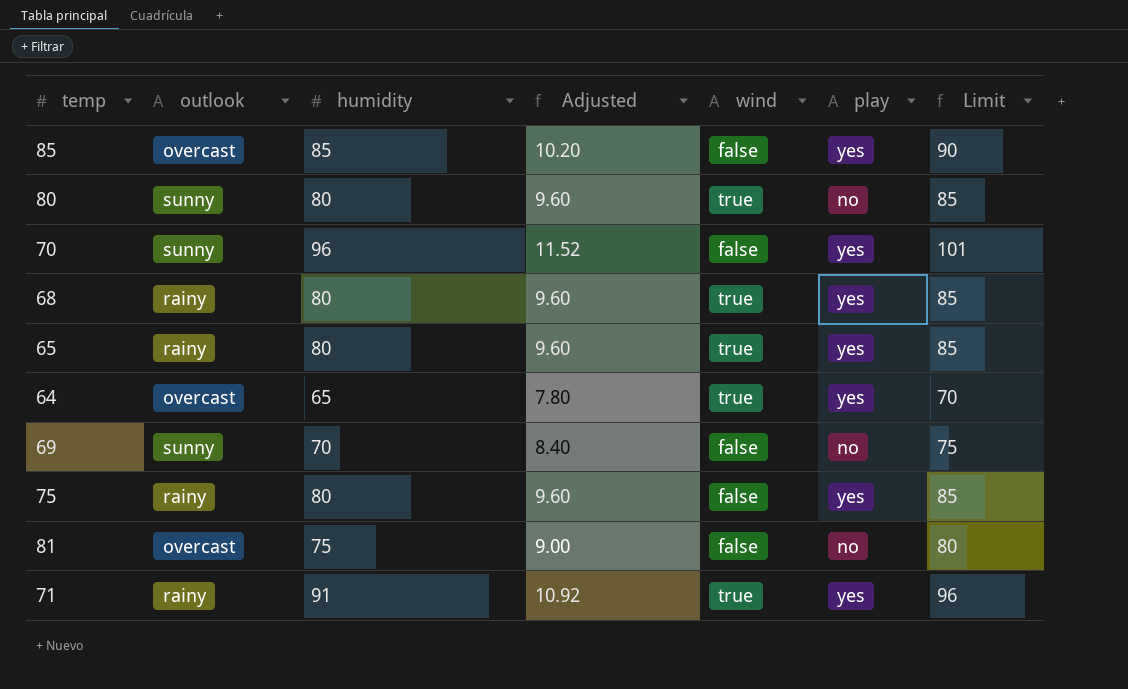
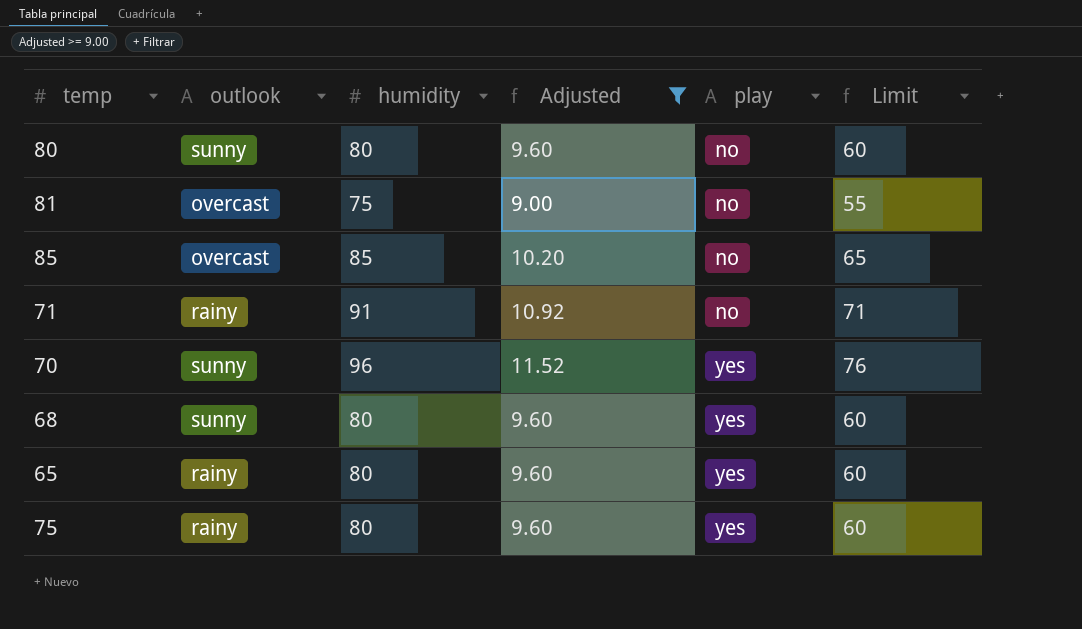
filter: none -> Adjusted >= 9.00
row order: none -> play ascending
column wind | position: 5 -> none
column Limit | formula: [humidity] + 5 -> [humidity] - 20
85 | play: yes -> no
71 | play: yes -> no
68 | outlook: rainy -> sunny

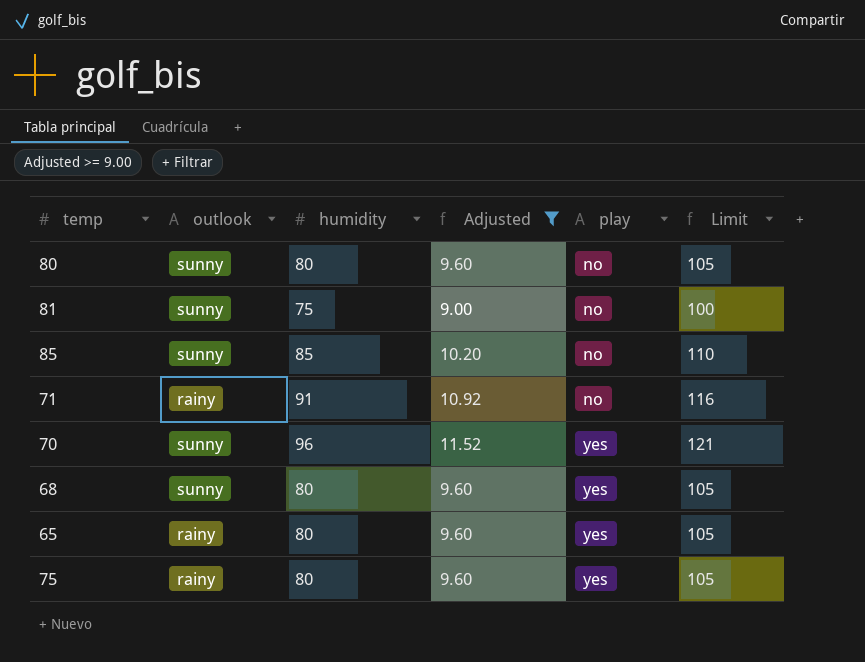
column Limit | formula: [humidity] - 20 -> [humidity] + 25
81 | outlook: overcast -> sunny
85 | outlook: overcast -> sunny

